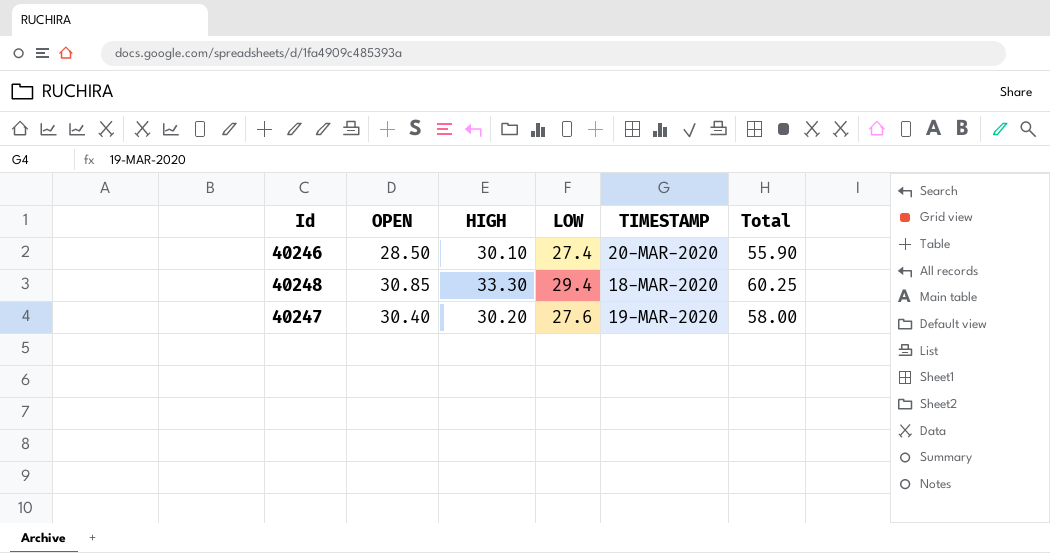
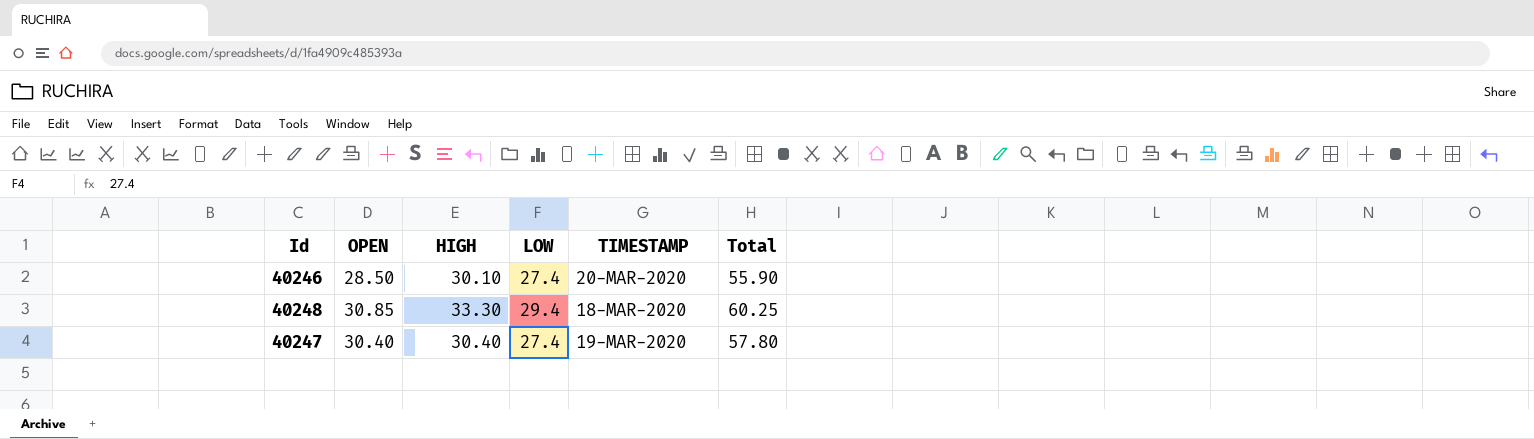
40247 | HIGH: 30.20 -> 30.40
40247 | LOW: 27.6 -> 27.4
40247 | Total: 58.00 -> 57.80

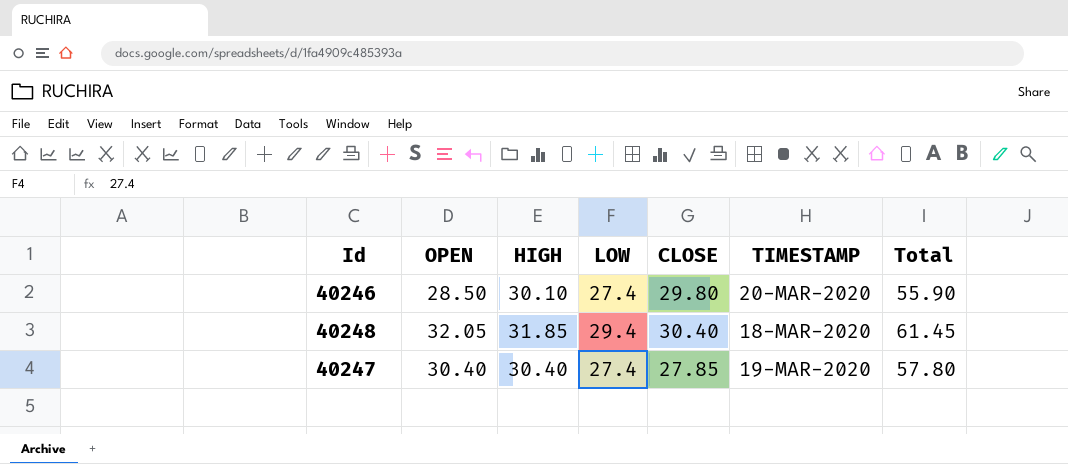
column CLOSE | position: none -> 5
40248 | OPEN: 30.85 -> 32.05
40248 | HIGH: 33.30 -> 31.85
40248 | Total: 60.25 -> 61.45

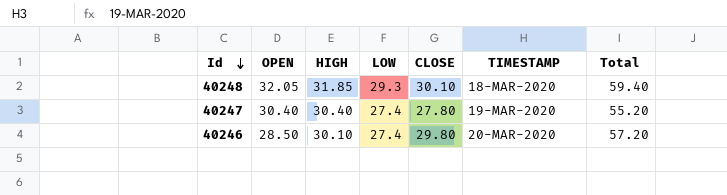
row order: none -> Id descending
column Total | formula: [OPEN] + [LOW] -> [LOW] + [CLOSE]
40248 | LOW: 29.4 -> 29.3
40248 | CLOSE: 30.40 -> 30.10
40247 | CLOSE: 27.85 -> 27.80

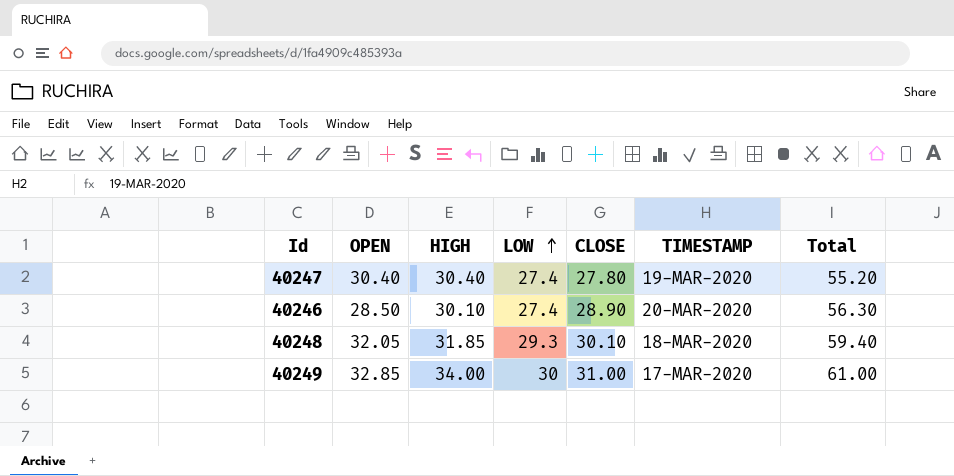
row order: Id descending -> LOW ascending
40246 | CLOSE: 29.80 -> 28.90
40246 | Total: 57.20 -> 56.30
row 40249: none -> 32.85 | 34.00 | 30 | 31.00 | 17-MAR-2020 | 61.00

